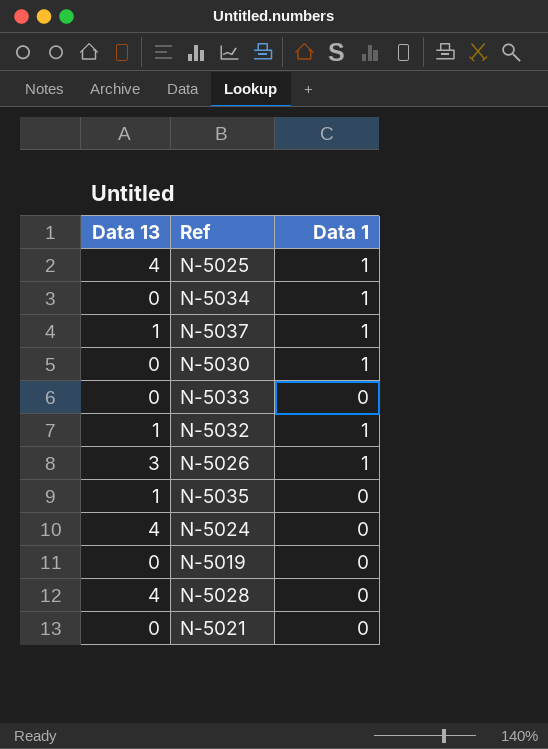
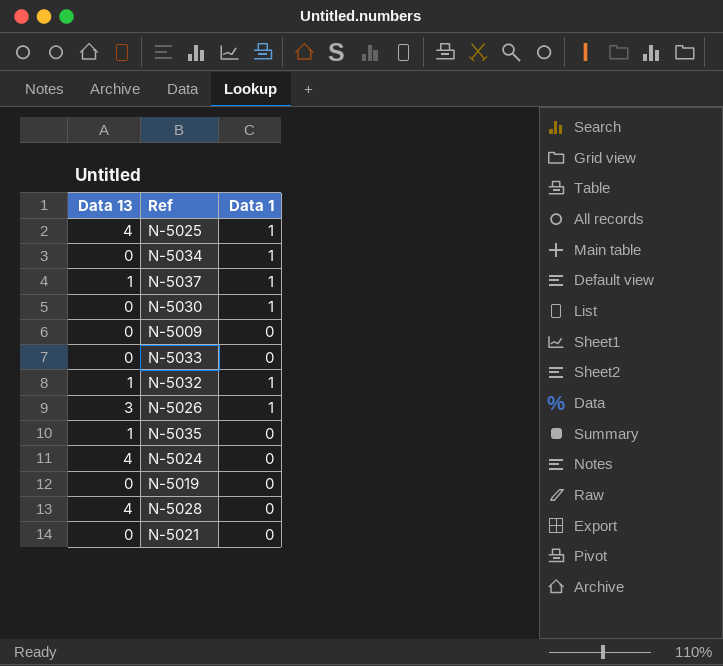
row N-5009: none -> 0 | 0

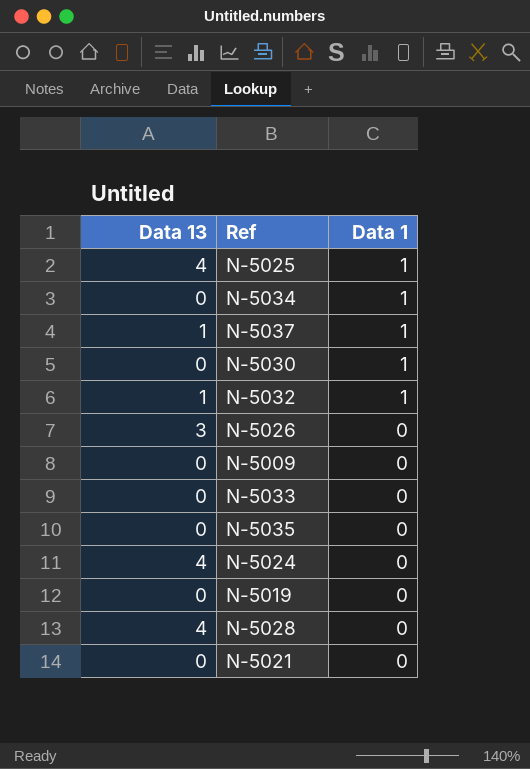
row order: none -> Data 1 descending
N-5026 | Data 1: 1 -> 0
N-5035 | Data 13: 1 -> 0

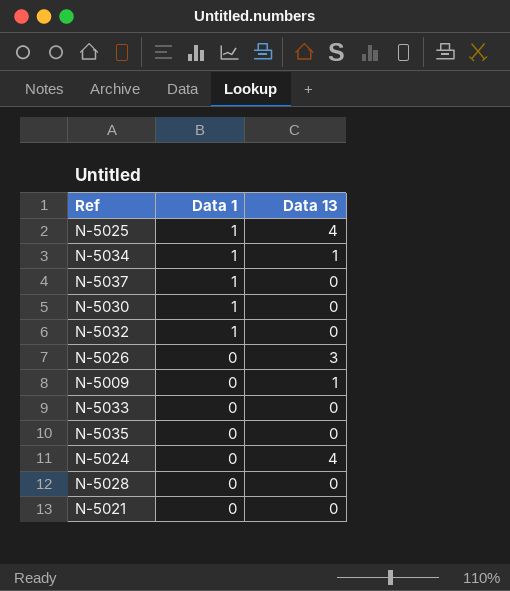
column Data 13 | position: 1 -> 3
row N-5019: 0 | 0 -> none
N-5034 | Data 13: 0 -> 1
N-5037 | Data 13: 1 -> 0
N-5032 | Data 13: 1 -> 0
N-5009 | Data 13: 0 -> 1
N-5028 | Data 13: 4 -> 0

